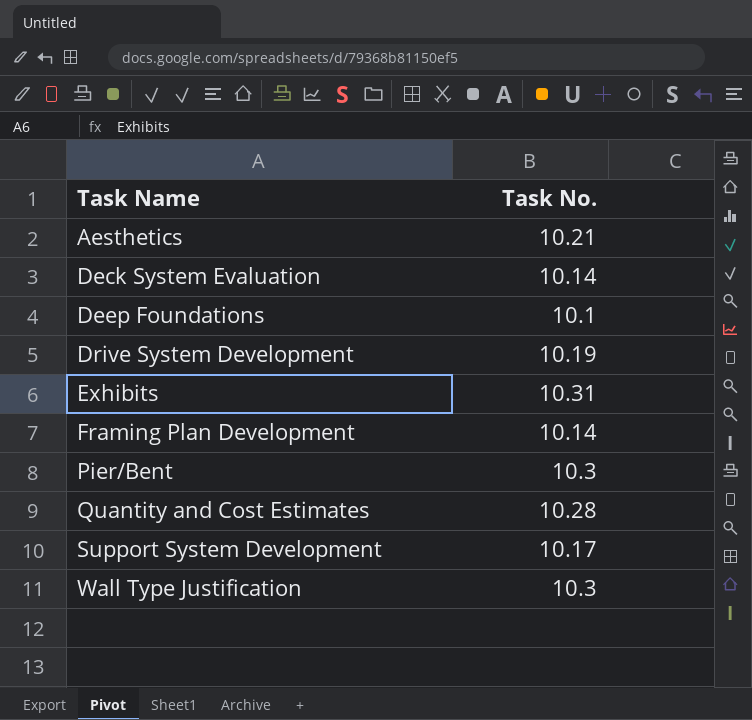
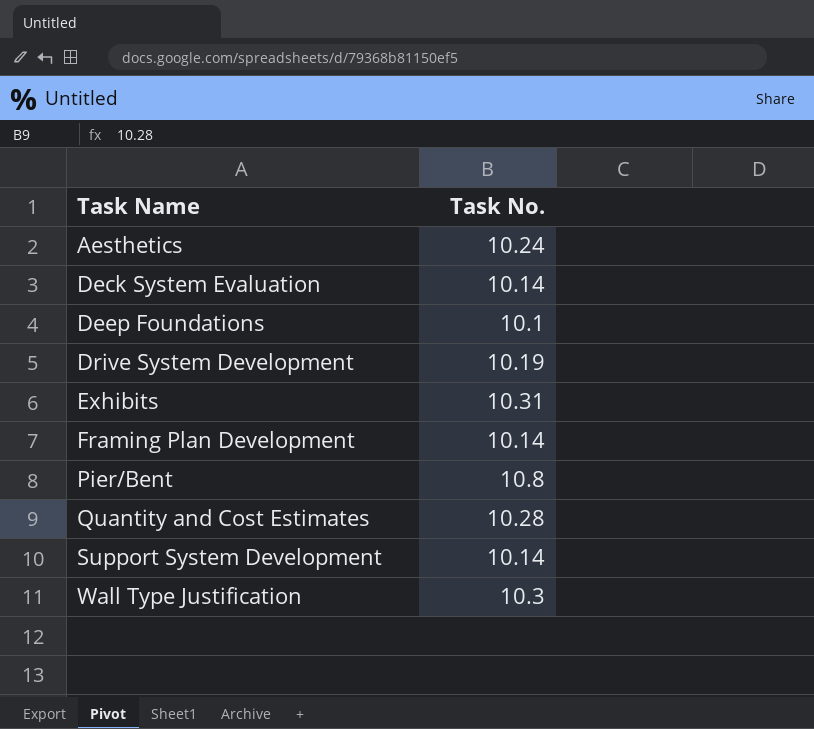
Aesthetics | Task No.: 10.21 -> 10.24
Pier/Bent | Task No.: 10.3 -> 10.8
Support System Development | Task No.: 10.17 -> 10.14

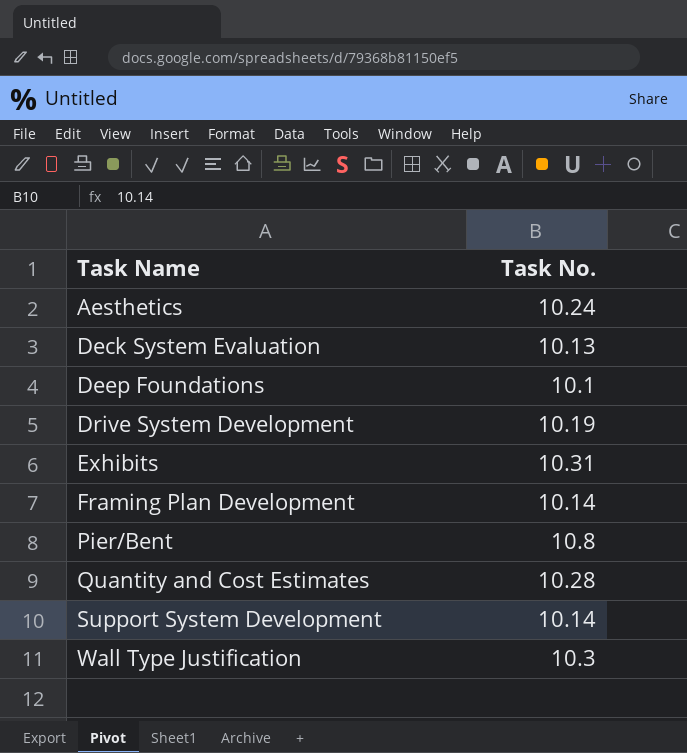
Deck System Evaluation | Task No.: 10.14 -> 10.13

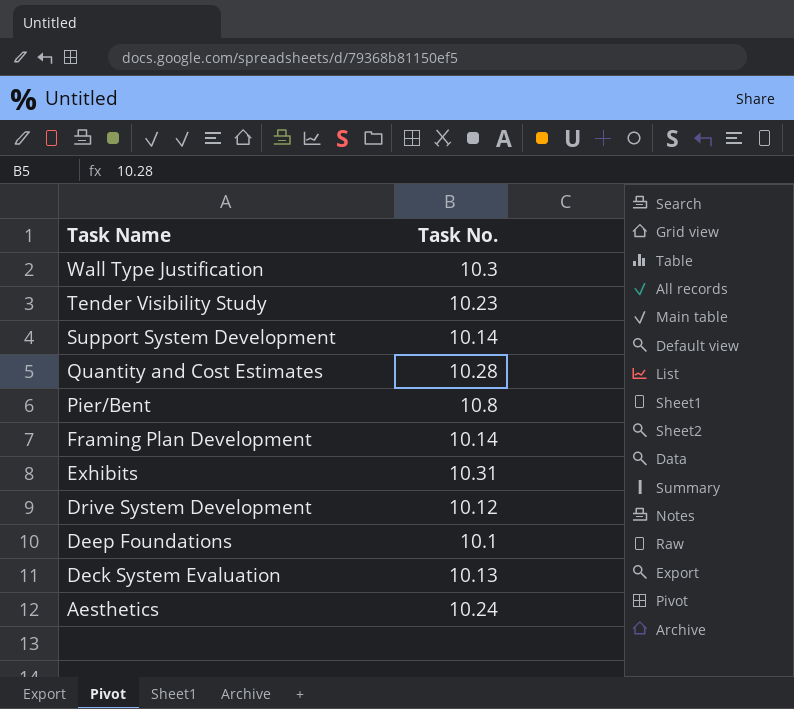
row order: Task Name ascending -> Task Name descending
row Tender Visibility Study: none -> 10.23
Drive System Development | Task No.: 10.19 -> 10.12

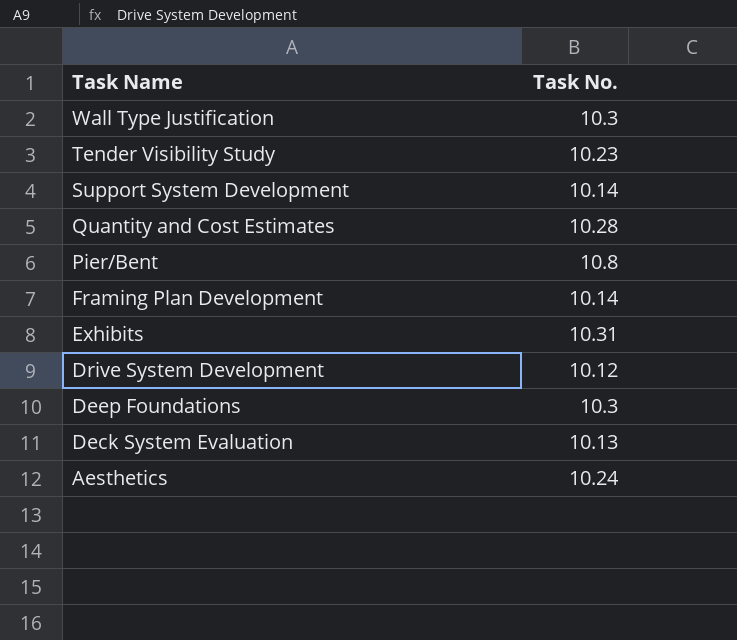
Deep Foundations | Task No.: 10.1 -> 10.3

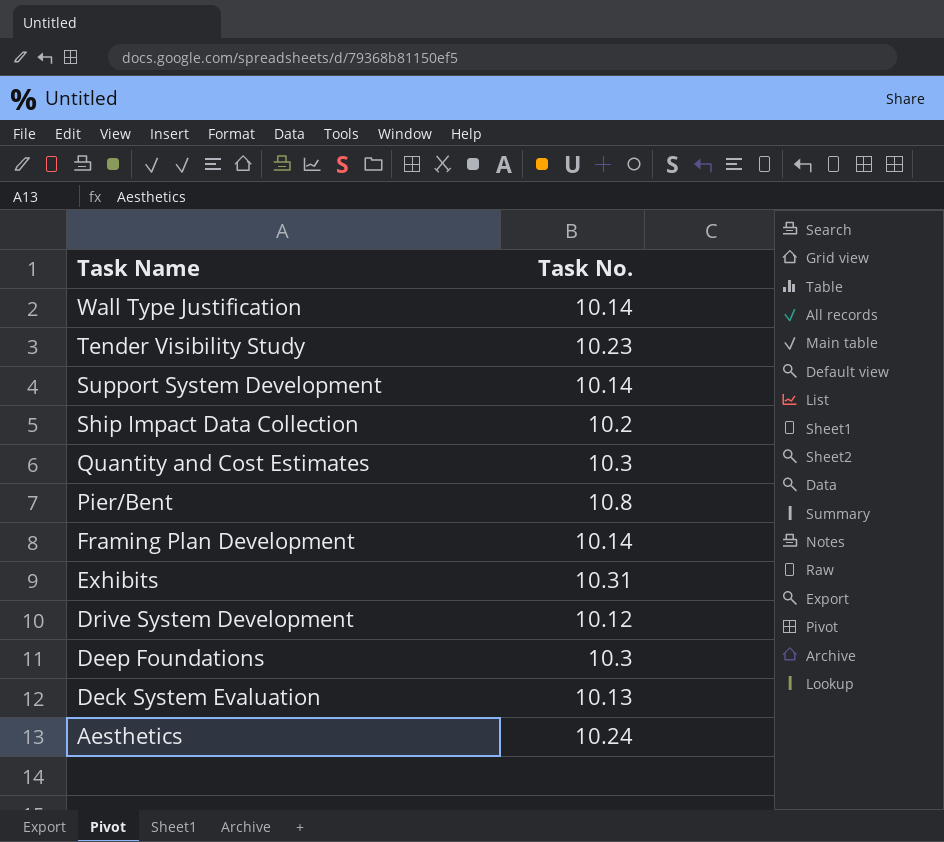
Wall Type Justification | Task No.: 10.3 -> 10.14
row Ship Impact Data Collection: none -> 10.2
Quantity and Cost Estimates | Task No.: 10.28 -> 10.3

